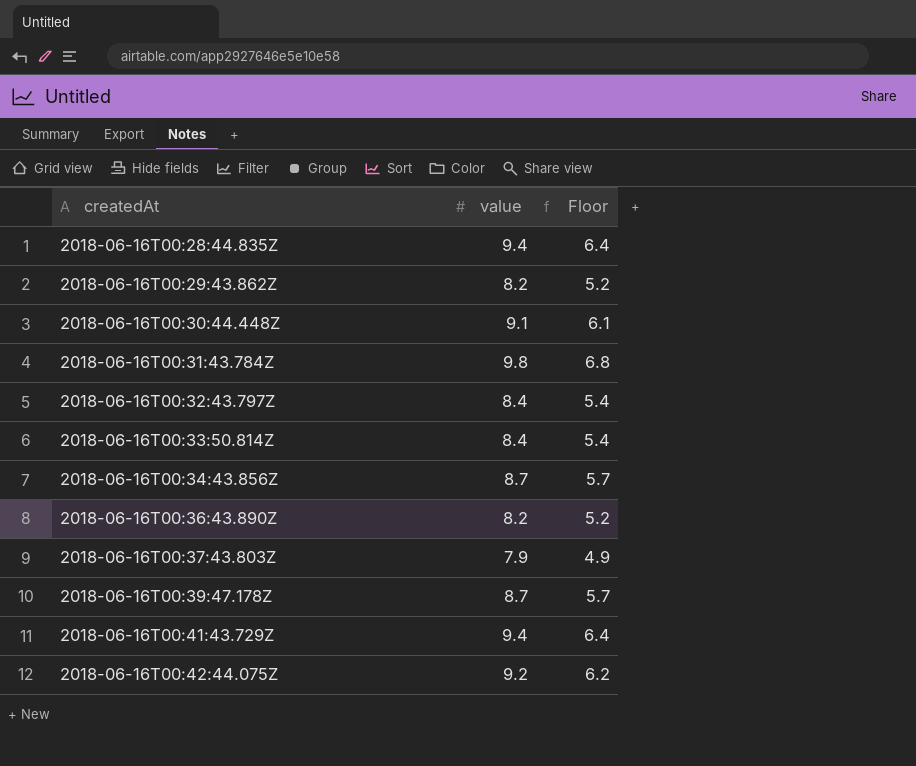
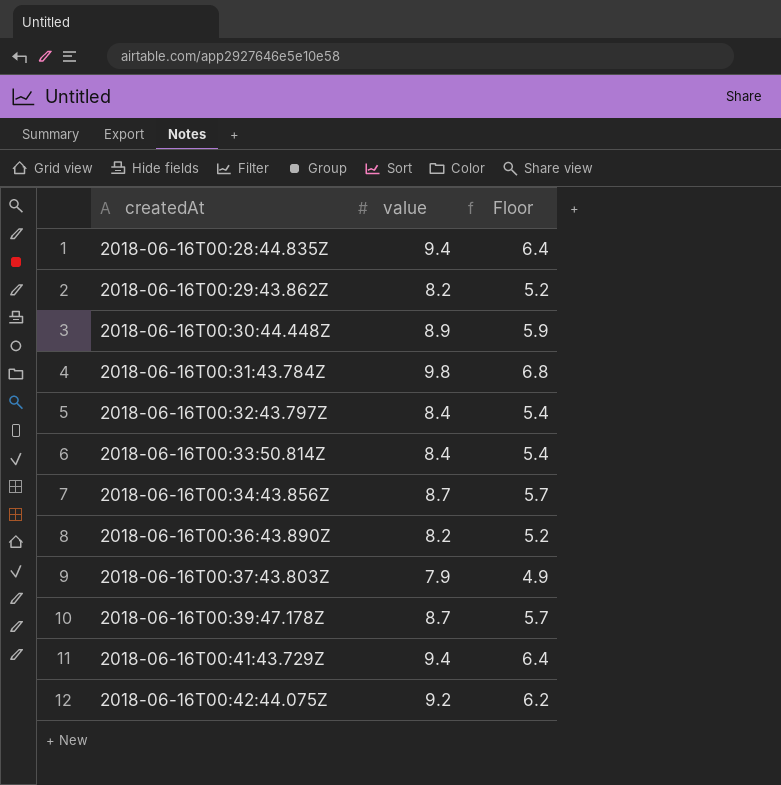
2018-06-16T00:30:44.448Z | value: 9.1 -> 8.9
2018-06-16T00:30:44.448Z | Floor: 6.1 -> 5.9

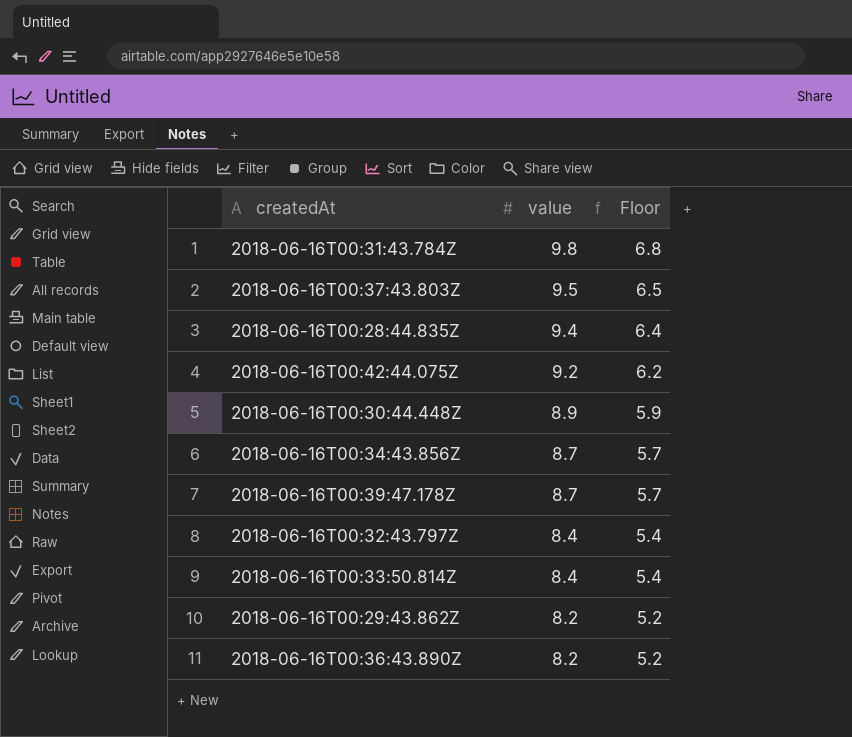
row order: createdAt ascending -> value descending
row 2018-06-16T00:41:43.729Z: 9.4 | 6.4 -> none
2018-06-16T00:37:43.803Z | value: 7.9 -> 9.5
2018-06-16T00:37:43.803Z | Floor: 4.9 -> 6.5

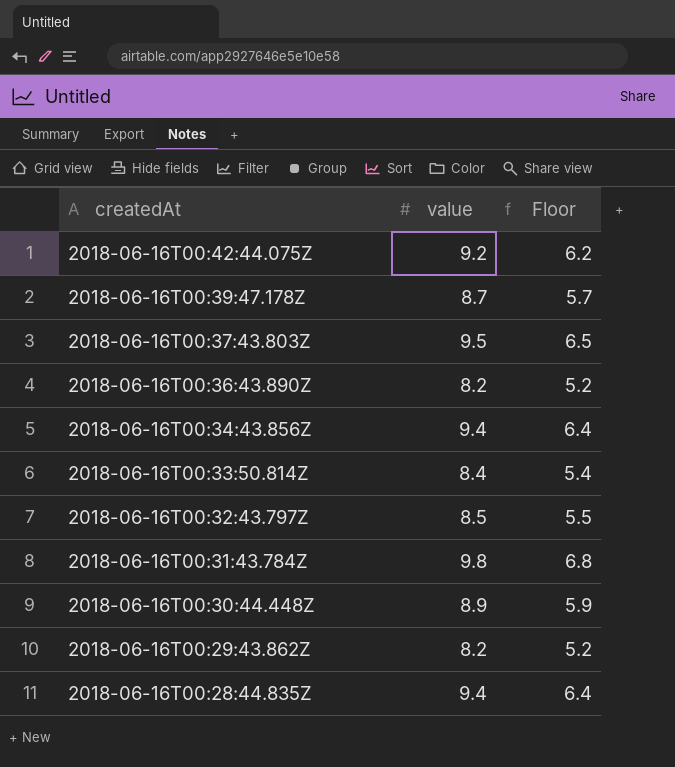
row order: value descending -> createdAt descending
2018-06-16T00:34:43.856Z | value: 8.7 -> 9.4
2018-06-16T00:34:43.856Z | Floor: 5.7 -> 6.4
2018-06-16T00:32:43.797Z | value: 8.4 -> 8.5
2018-06-16T00:32:43.797Z | Floor: 5.4 -> 5.5

